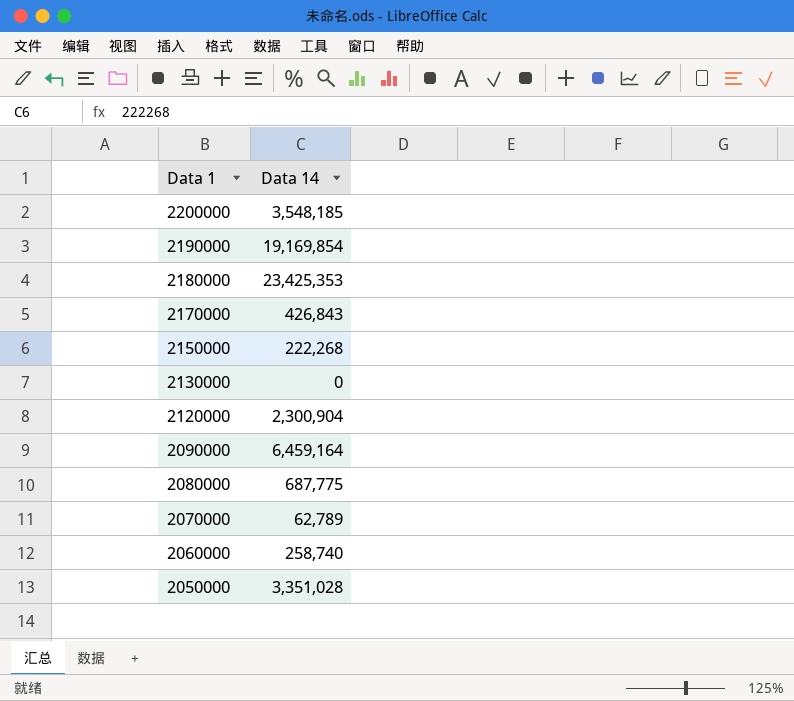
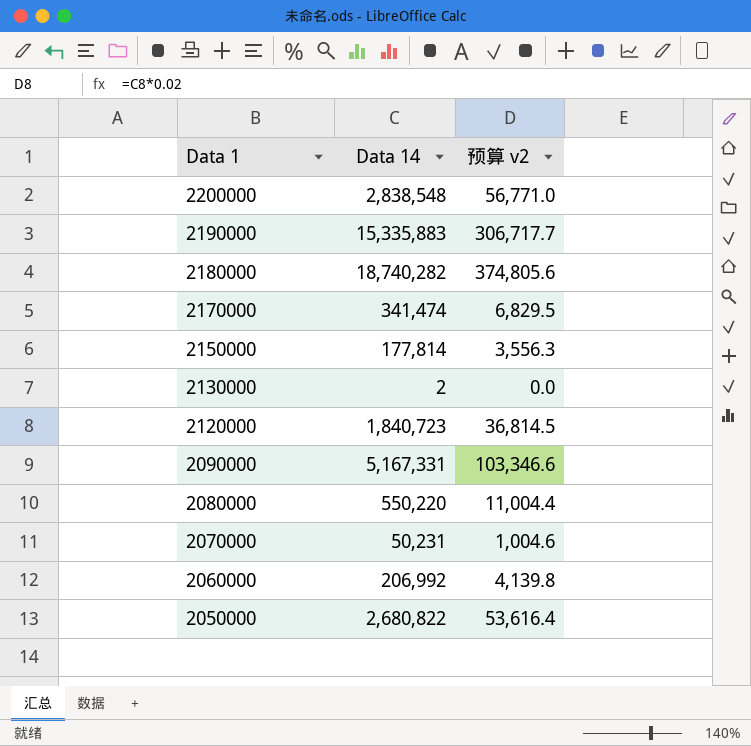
column 预算 v2 | formula: none -> [Data 14] * 0.02
2200000 | Data 14: 3,548,185 -> 2,838,548
2190000 | Data 14: 19,169,854 -> 15,335,883
2180000 | Data 14: 23,425,353 -> 18,740,282
2170000 | Data 14: 426,843 -> 341,474
2150000 | Data 14: 222,268 -> 177,814
2130000 | Data 14: 0 -> 2
2120000 | Data 14: 2,300,904 -> 1,840,723
2090000 | Data 14: 6,459,164 -> 5,167,331
2080000 | Data 14: 687,775 -> 550,220
2070000 | Data 14: 62,789 -> 50,231
2060000 | Data 14: 258,740 -> 206,992
2050000 | Data 14: 3,351,028 -> 2,680,822

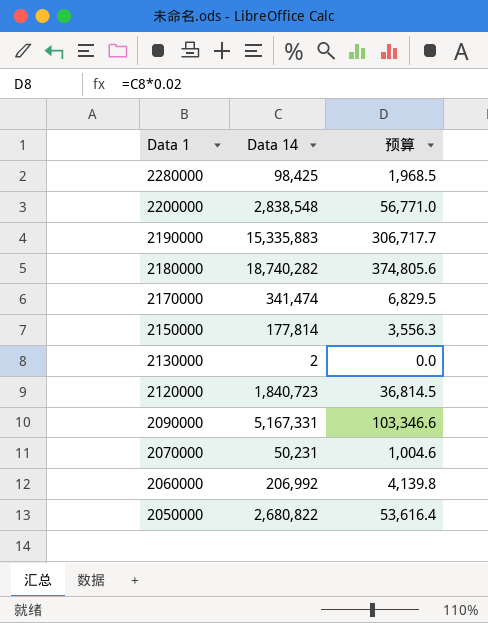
column name: 预算 v2 -> 预算
row 2080000: 550,220 | 11,004.4 -> none
row 2280000: none -> 98,425 | 1,968.5

